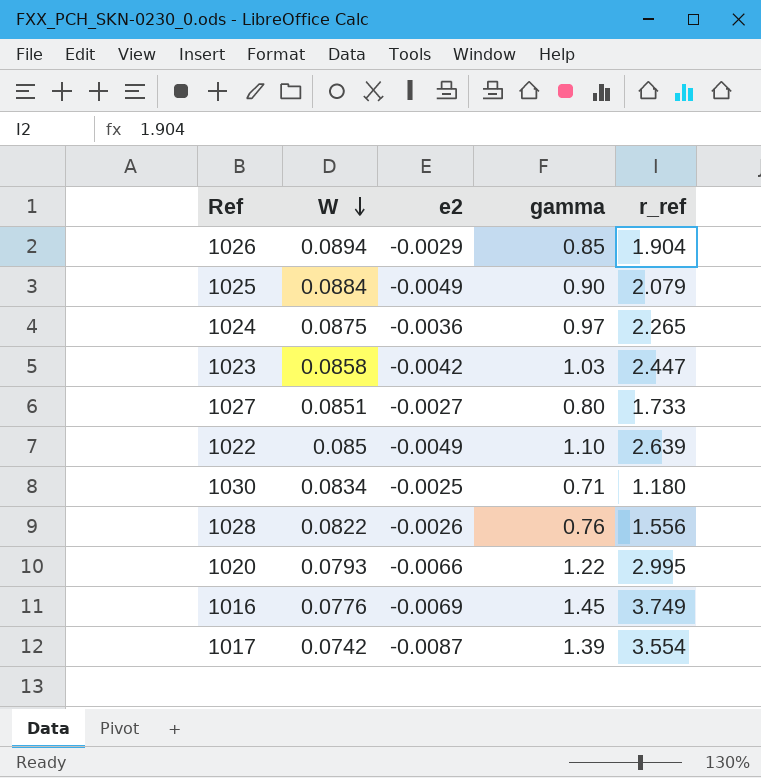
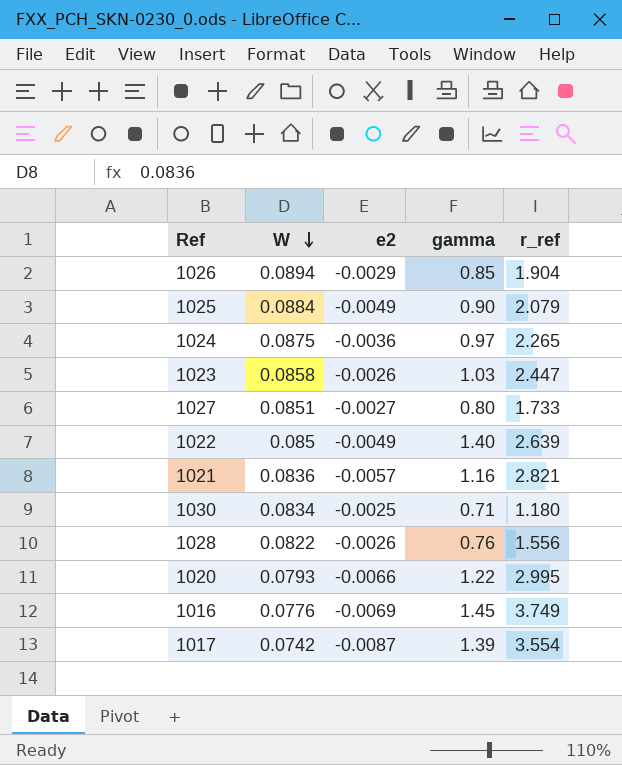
1023 | e2: -0.0042 -> -0.0026
1022 | gamma: 1.10 -> 1.40
row 1021: none -> 0.0836 | -0.0057 | 1.16 | 2.821

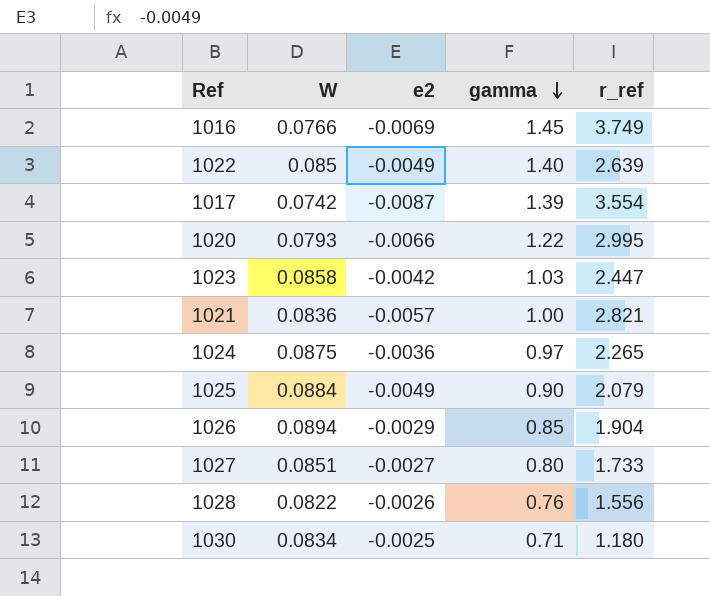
row order: W descending -> gamma descending
1016 | W: 0.0776 -> 0.0766
1023 | e2: -0.0026 -> -0.0042
1021 | gamma: 1.16 -> 1.00

